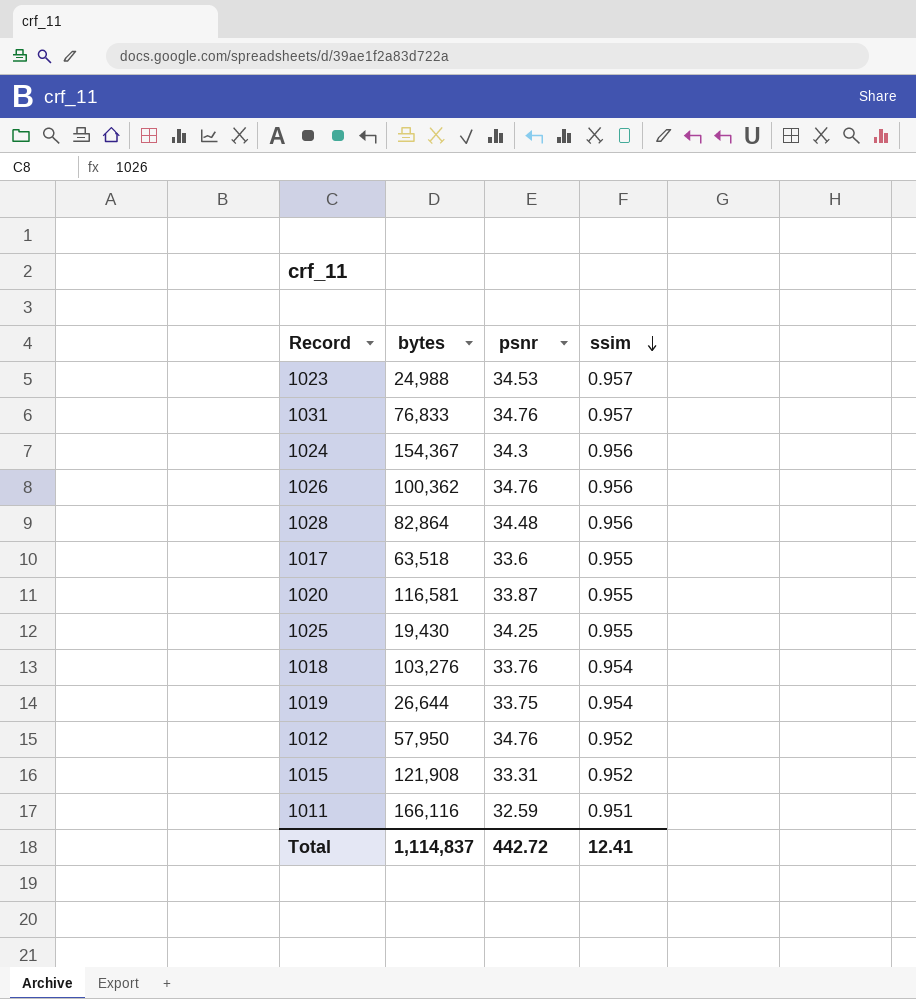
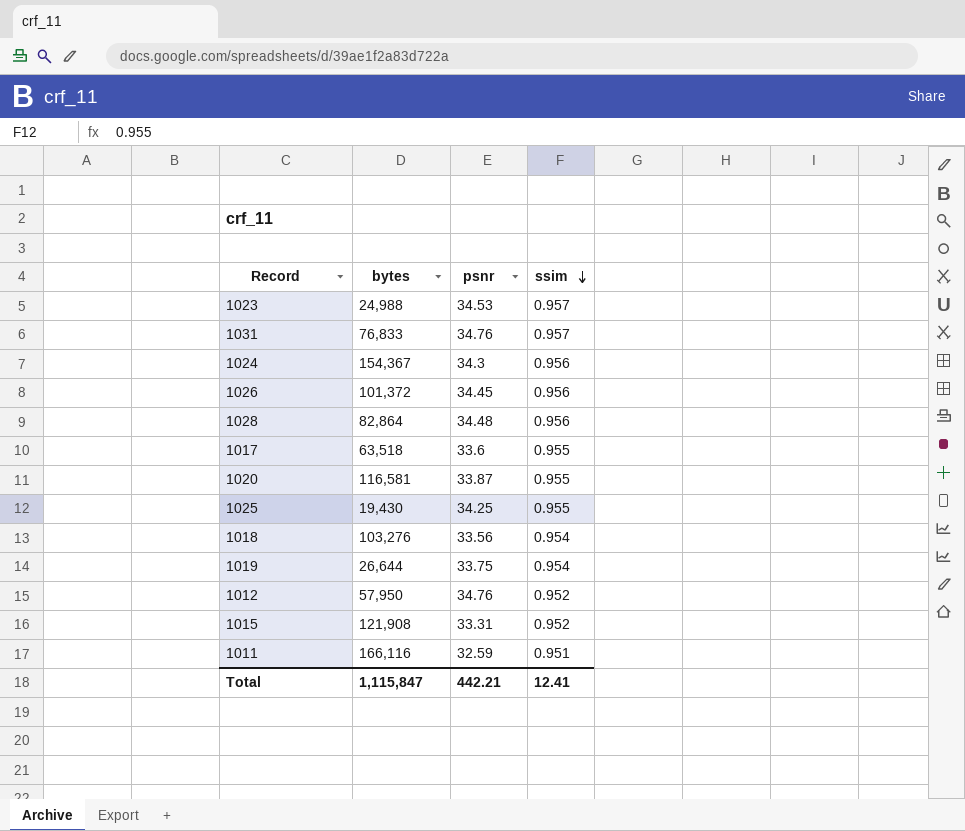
1026 | bytes: 100,362 -> 101,372
1026 | psnr: 34.76 -> 34.45
1018 | psnr: 33.76 -> 33.56
Total | bytes: 1,114,837 -> 1,115,847
Total | psnr: 442.72 -> 442.21

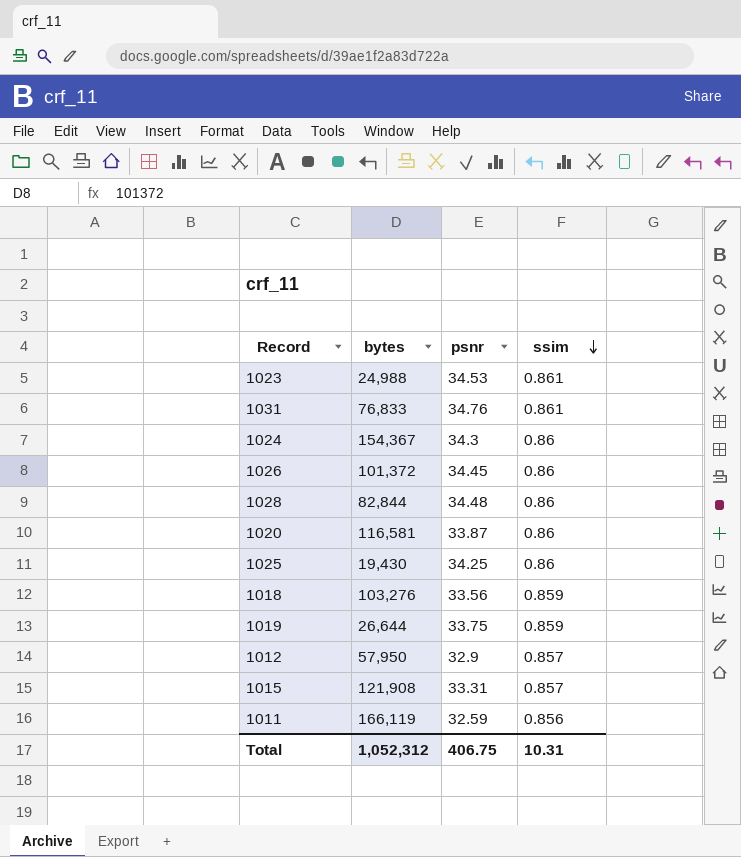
row 1017: 63,518 | 33.6 | 0.955 -> none
1023 | ssim: 0.957 -> 0.861
1031 | ssim: 0.957 -> 0.861
1024 | ssim: 0.956 -> 0.86
1026 | ssim: 0.956 -> 0.86
1028 | bytes: 82,864 -> 82,844
1028 | ssim: 0.956 -> 0.86
1020 | ssim: 0.955 -> 0.86
1025 | ssim: 0.955 -> 0.86
1018 | ssim: 0.954 -> 0.859
1019 | ssim: 0.954 -> 0.859
1012 | psnr: 34.76 -> 32.9
1012 | ssim: 0.952 -> 0.857
1015 | ssim: 0.952 -> 0.857
1011 | bytes: 166,116 -> 166,119
1011 | ssim: 0.951 -> 0.856
Total | bytes: 1,115,847 -> 1,052,312
Total | psnr: 442.21 -> 406.75
Total | ssim: 12.41 -> 10.31

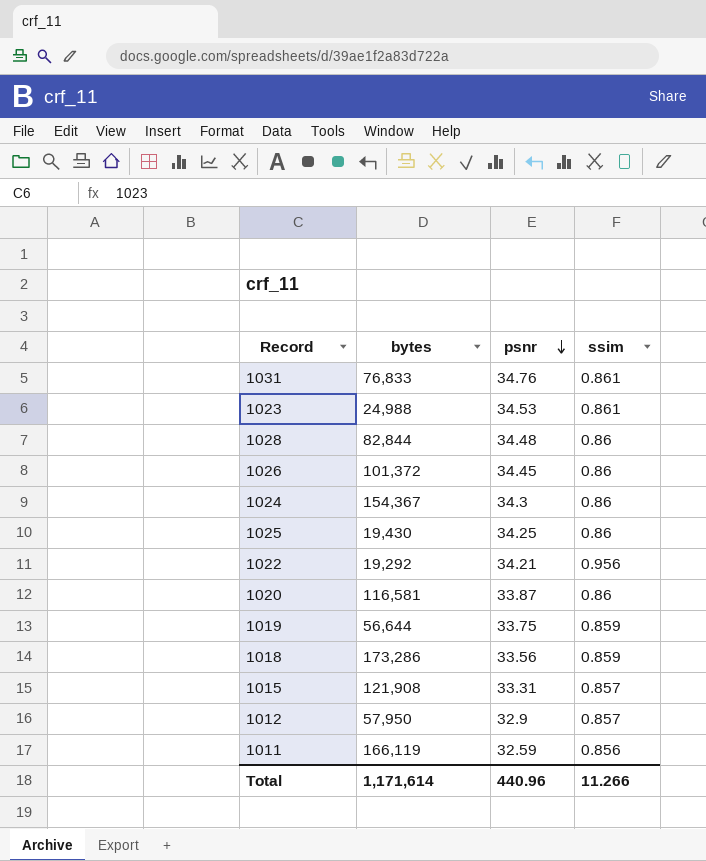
row order: ssim descending -> psnr descending
row 1022: none -> 19,292 | 34.21 | 0.956
1019 | bytes: 26,644 -> 56,644
1018 | bytes: 103,276 -> 173,286
Total | bytes: 1,052,312 -> 1,171,614
Total | psnr: 406.75 -> 440.96
Total | ssim: 10.31 -> 11.266

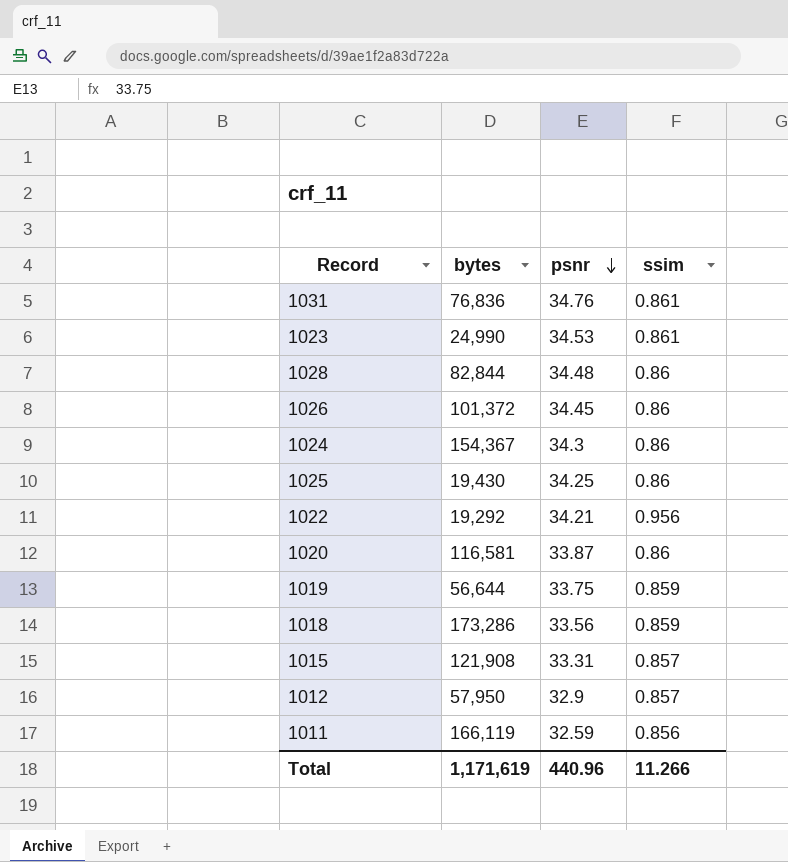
1031 | bytes: 76,833 -> 76,836
1023 | bytes: 24,988 -> 24,990
Total | bytes: 1,171,614 -> 1,171,619

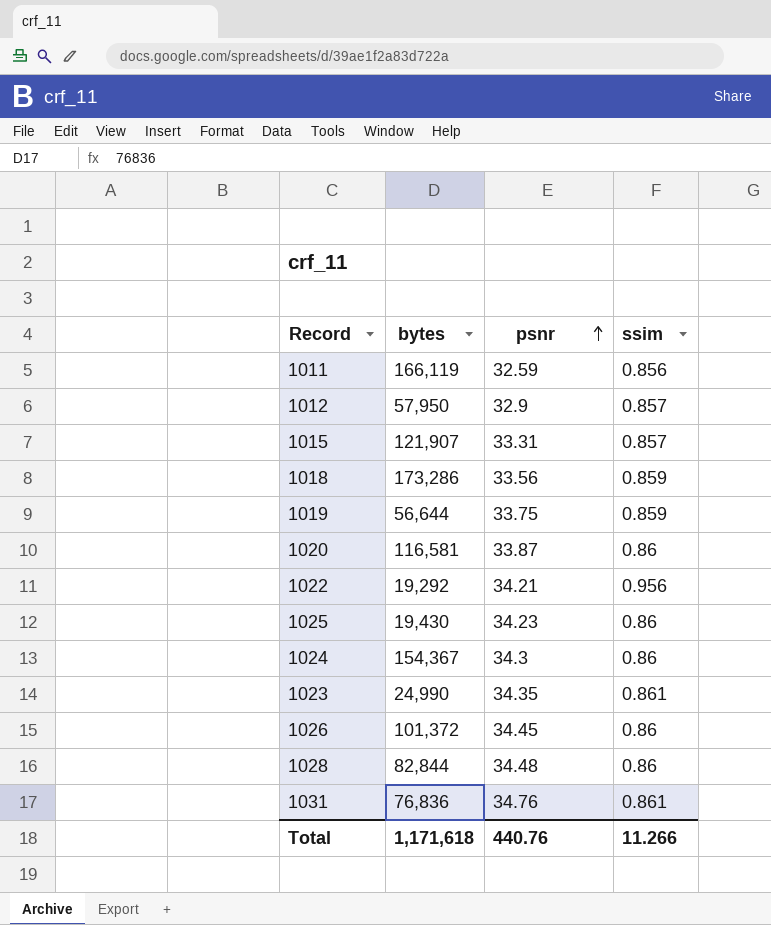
row order: psnr descending -> psnr ascending
1015 | bytes: 121,908 -> 121,907
1025 | psnr: 34.25 -> 34.23
1023 | psnr: 34.53 -> 34.35
Total | bytes: 1,171,619 -> 1,171,618
Total | psnr: 440.96 -> 440.76

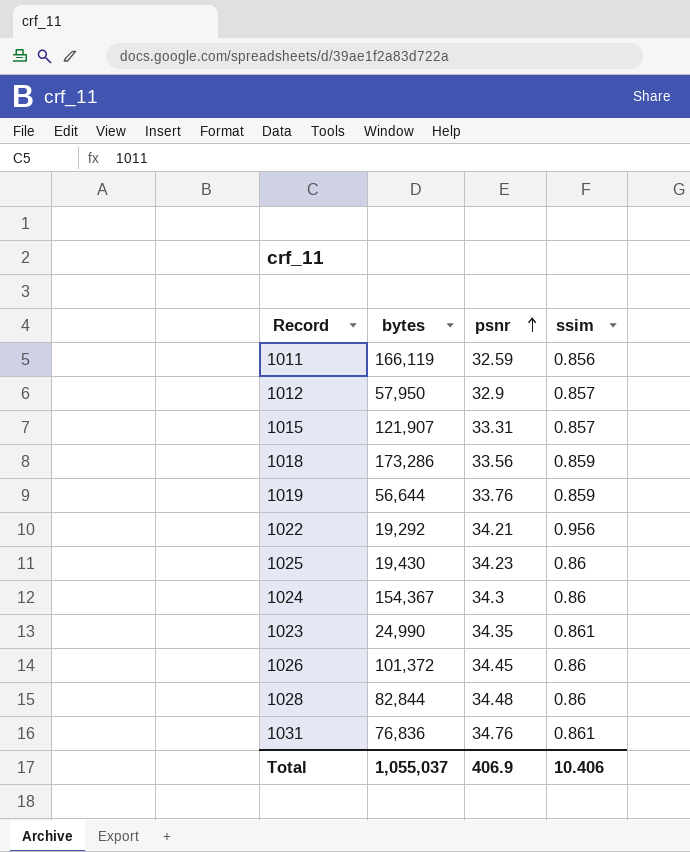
row 1020: 116,581 | 33.87 | 0.86 -> none
1019 | psnr: 33.75 -> 33.76
Total | bytes: 1,171,618 -> 1,055,037
Total | psnr: 440.76 -> 406.9
Total | ssim: 11.266 -> 10.406

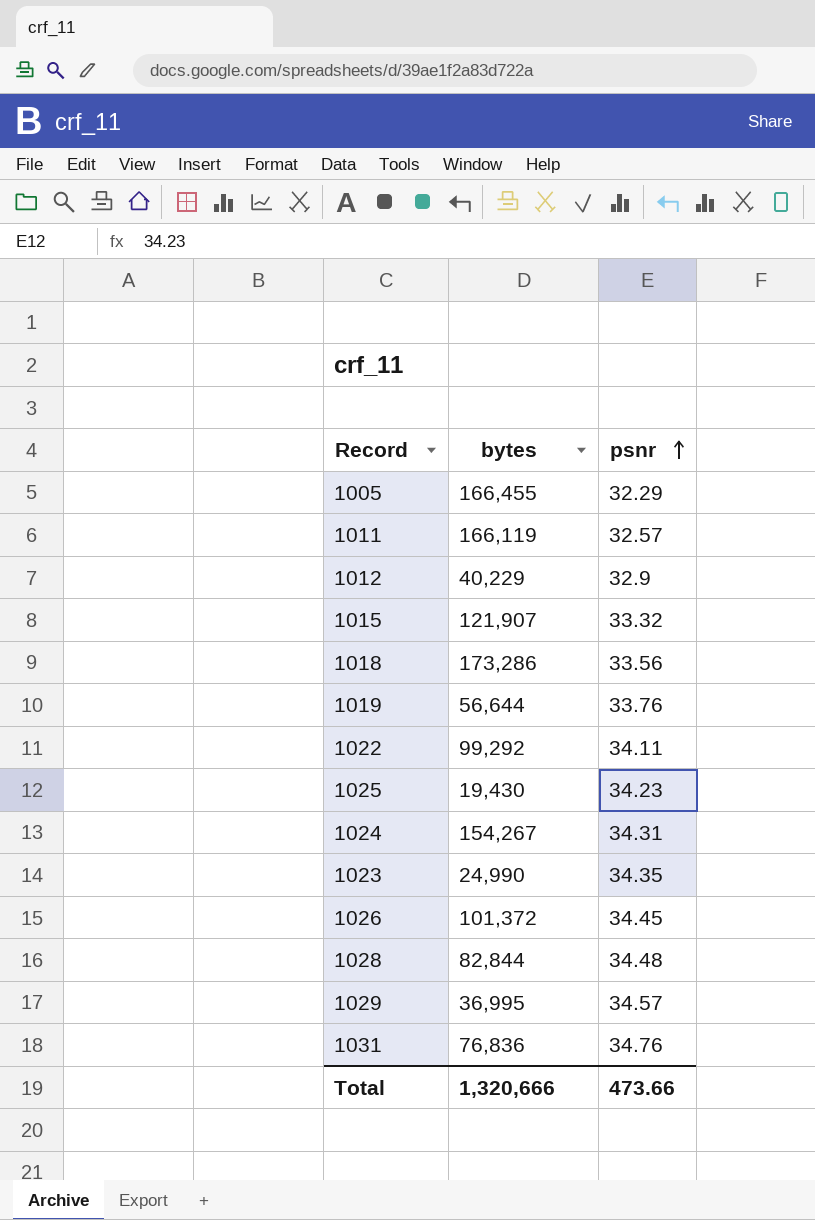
column ssim | position: 4 -> none
row 1005: none -> 166,455 | 32.29
1011 | psnr: 32.59 -> 32.57
1012 | bytes: 57,950 -> 40,229
1015 | psnr: 33.31 -> 33.32
1022 | bytes: 19,292 -> 99,292
1022 | psnr: 34.21 -> 34.11
1024 | bytes: 154,367 -> 154,267
1024 | psnr: 34.3 -> 34.31
row 1029: none -> 36,995 | 34.57
Total | bytes: 1,055,037 -> 1,320,666
Total | psnr: 406.9 -> 473.66

